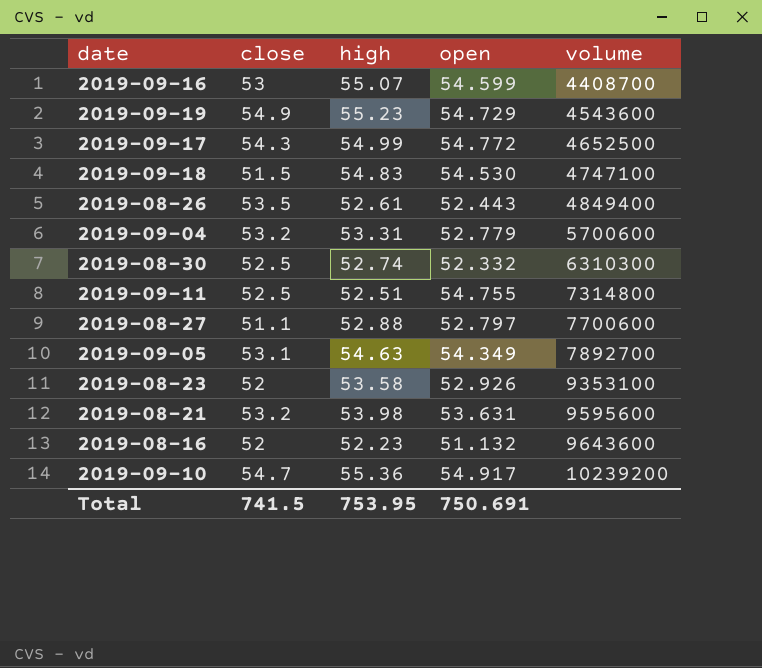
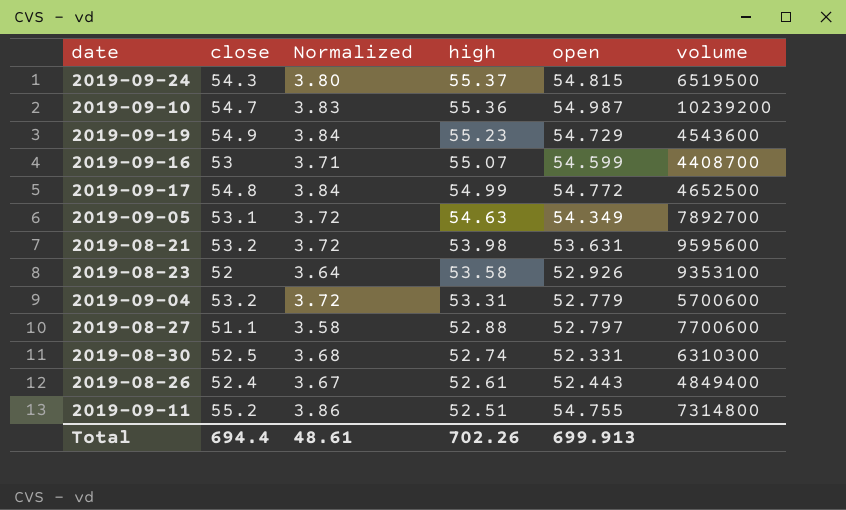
row order: volume ascending -> high descending
column Normalized | formula: none -> [close] * 0.07
row 2019-09-18: 51.5 | 54.83 | 54.530 | 4747100 -> none
row 2019-08-16: 52 | 52.23 | 51.132 | 9643600 -> none
row 2019-09-24: none -> 54.3 | 3.80 | 55.37 | 54.815 | 6519500
2019-09-10 | open: 54.917 -> 54.987
2019-09-17 | close: 54.3 -> 54.8
2019-08-30 | open: 52.332 -> 52.331
2019-08-26 | close: 53.5 -> 52.4
2019-09-11 | close: 52.5 -> 55.2
Total | close: 741.5 -> 694.4
Total | high: 753.95 -> 702.26
Total | open: 750.691 -> 699.913

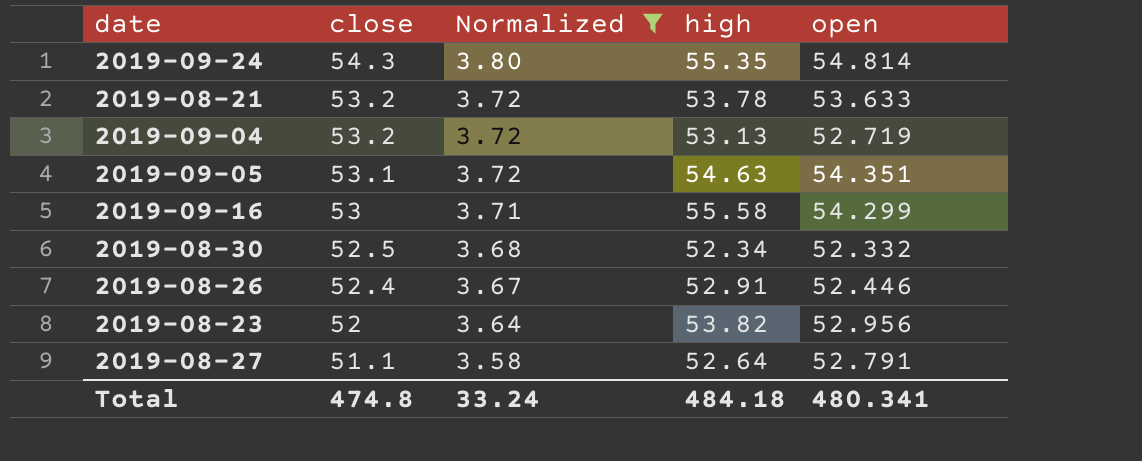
filter: none -> Normalized <= 3.80
row order: high descending -> close descending
column volume | position: 6 -> none
2019-09-24 | high: 55.37 -> 55.35
2019-09-24 | open: 54.815 -> 54.814
2019-08-21 | high: 53.98 -> 53.78
2019-08-21 | open: 53.631 -> 53.633
2019-09-04 | high: 53.31 -> 53.13
2019-09-04 | open: 52.779 -> 52.719
2019-09-05 | open: 54.349 -> 54.351
2019-09-16 | high: 55.07 -> 55.58
2019-09-16 | open: 54.599 -> 54.299
2019-08-30 | high: 52.74 -> 52.34
2019-08-30 | open: 52.331 -> 52.332
2019-08-26 | high: 52.61 -> 52.91
2019-08-26 | open: 52.443 -> 52.446
2019-08-23 | high: 53.58 -> 53.82
2019-08-23 | open: 52.926 -> 52.956
2019-08-27 | high: 52.88 -> 52.64
2019-08-27 | open: 52.797 -> 52.791
Total | close: 694.4 -> 474.8
Total | Normalized: 48.61 -> 33.24
Total | high: 702.26 -> 484.18
Total | open: 699.913 -> 480.341

